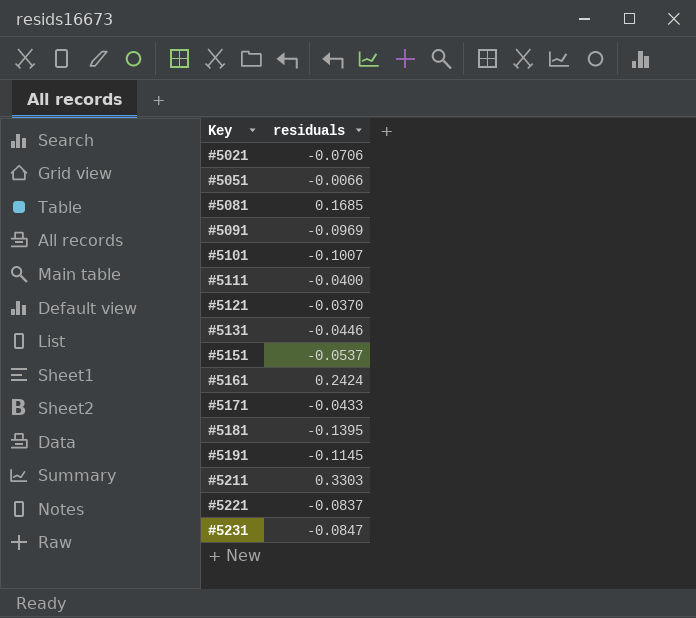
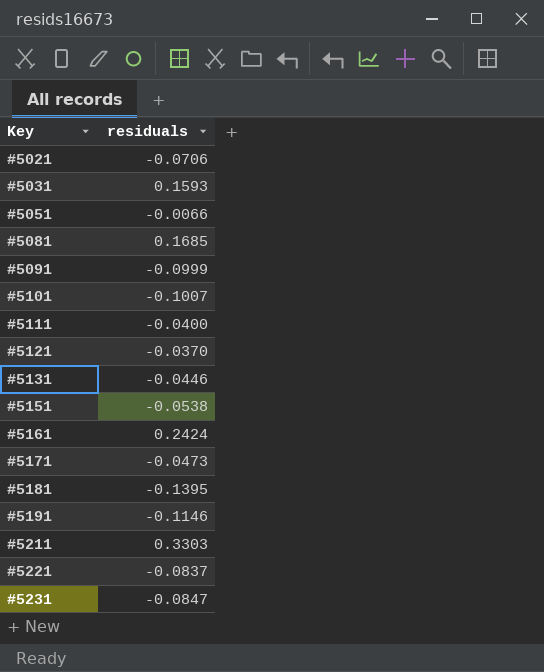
row #5031: none -> 0.1593
#5091 | residuals: -0.0969 -> -0.0999
#5151 | residuals: -0.0537 -> -0.0538
#5171 | residuals: -0.0433 -> -0.0473
#5191 | residuals: -0.1145 -> -0.1146

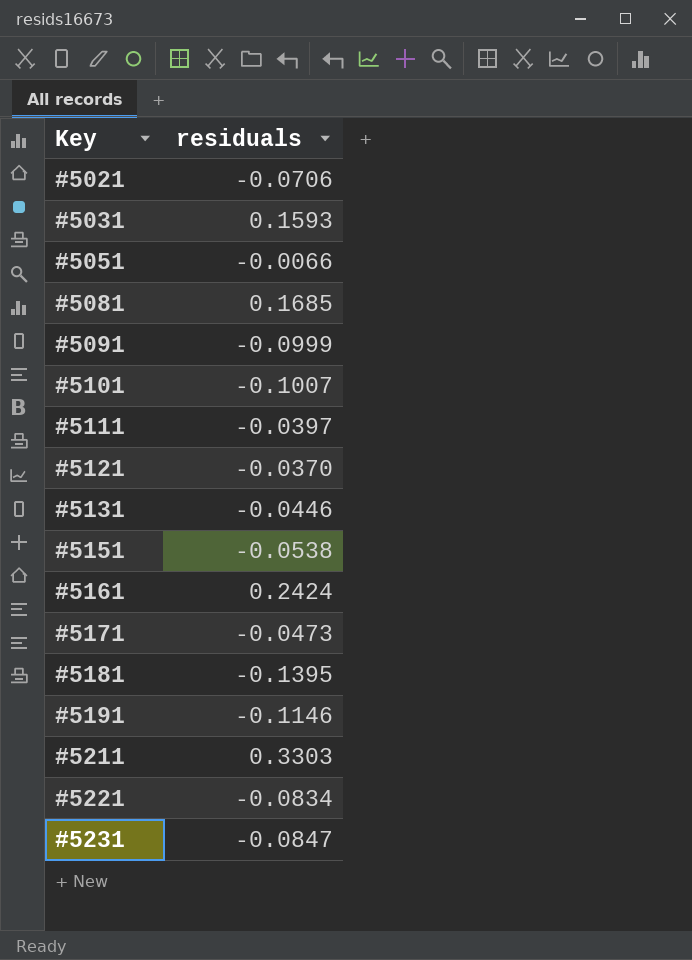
#5111 | residuals: -0.0400 -> -0.0397
#5221 | residuals: -0.0837 -> -0.0834

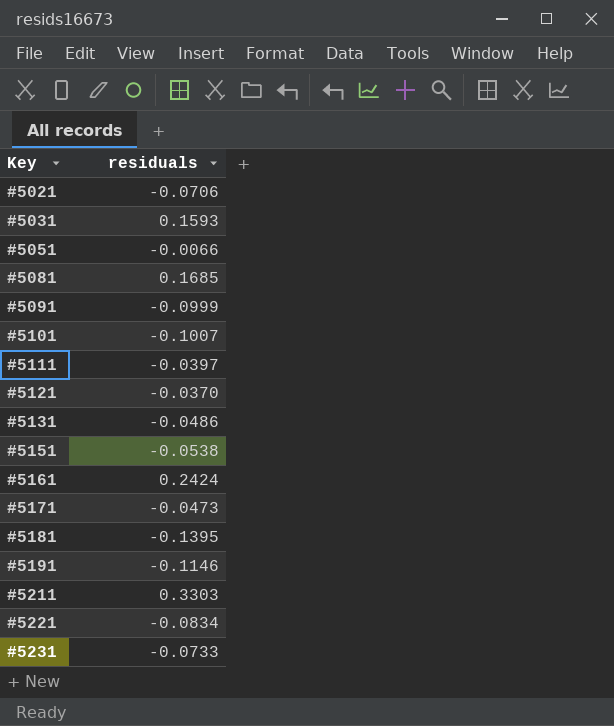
#5131 | residuals: -0.0446 -> -0.0486
#5231 | residuals: -0.0847 -> -0.0733

